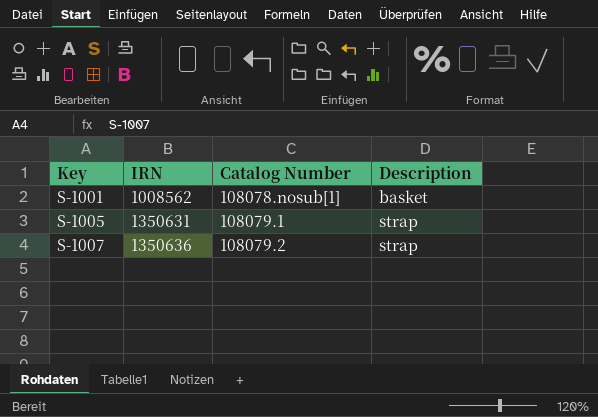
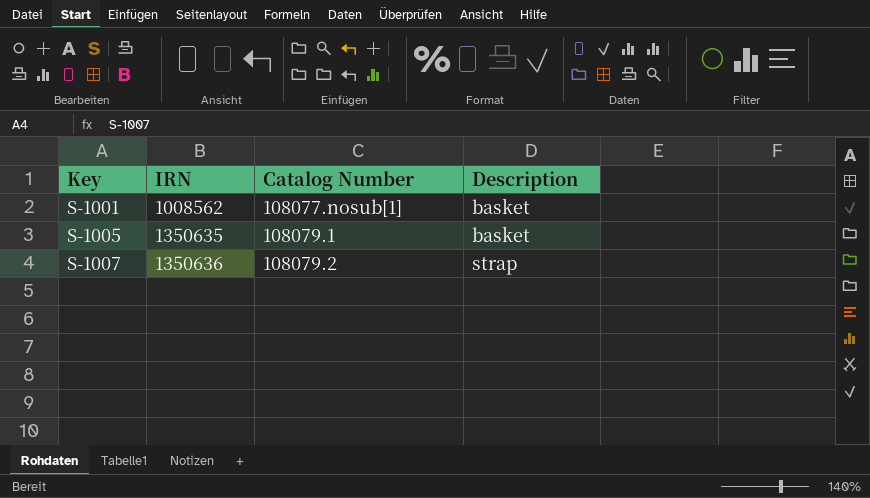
S-1001 | Catalog Number: 108078.nosub[1] -> 108077.nosub[1]
S-1005 | IRN: 1350631 -> 1350635
S-1005 | Description: strap -> basket

